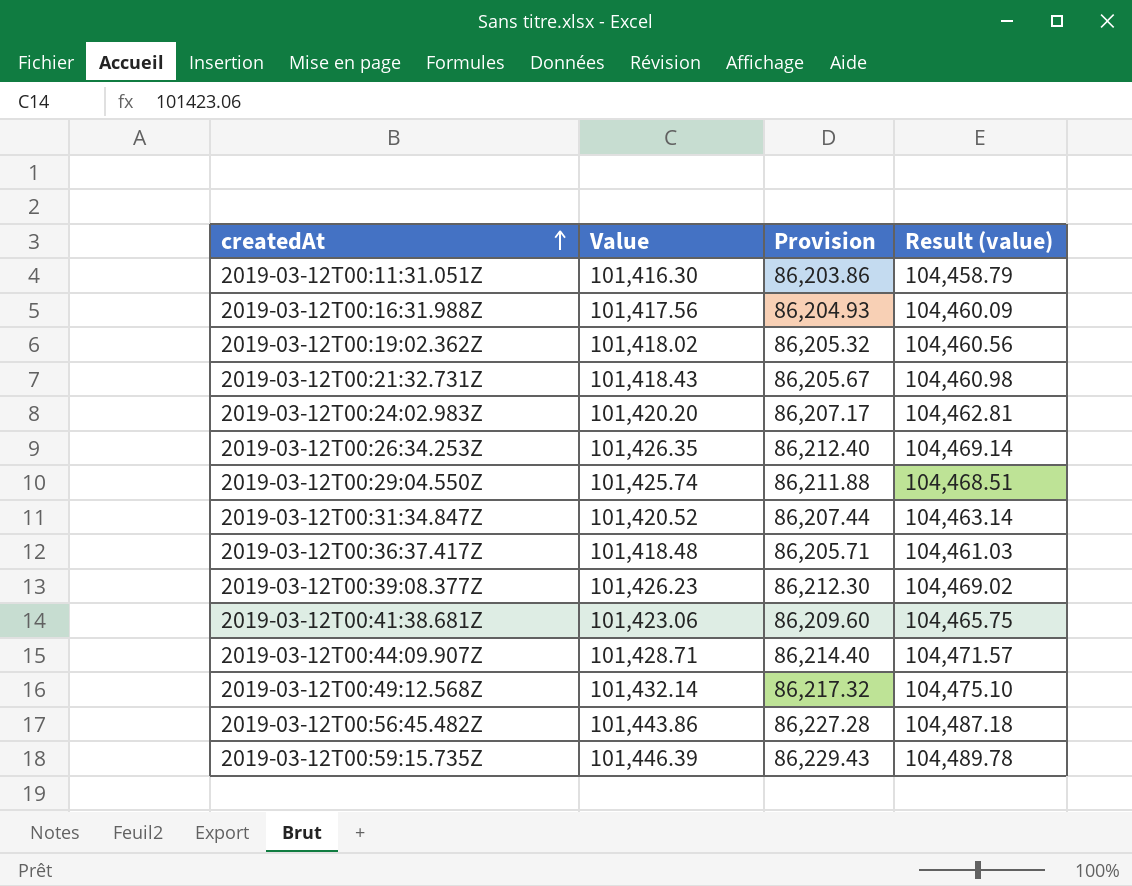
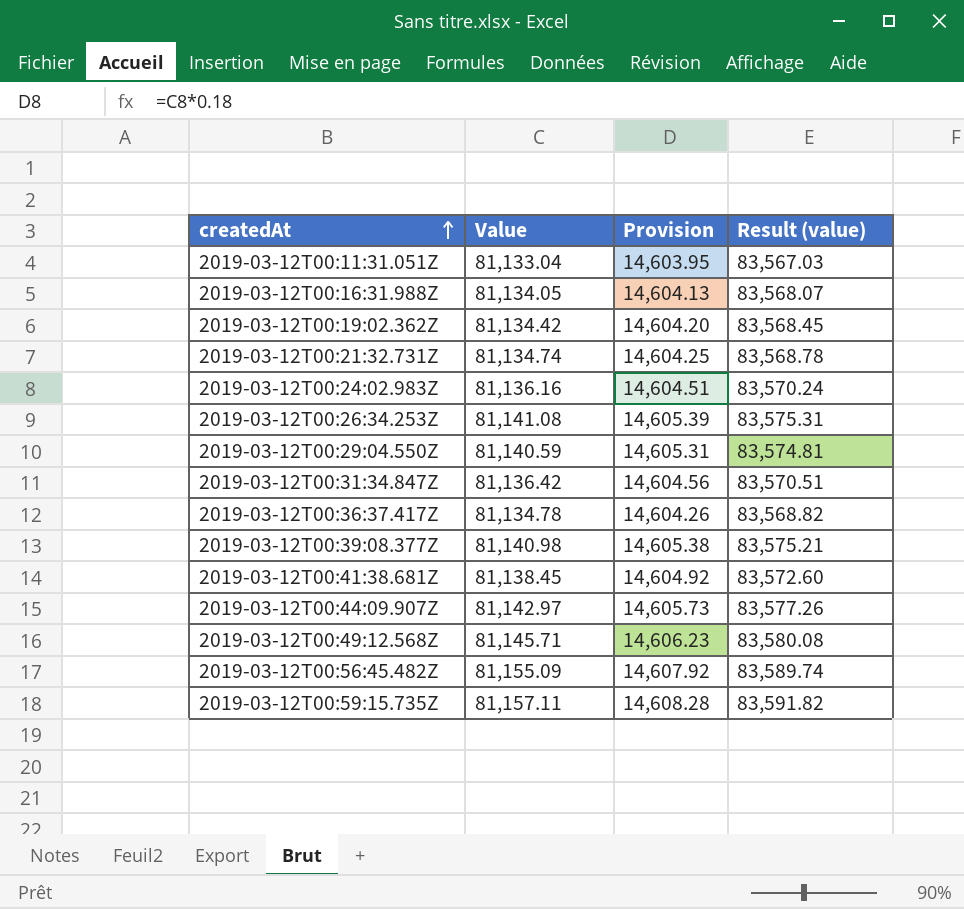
column Provision | formula: [Value] * 0.85 -> [Value] * 0.18
2019-03-12T00:11:31.051Z | Value: 101,416.30 -> 81,133.04
2019-03-12T00:11:31.051Z | Result (value): 104,458.79 -> 83,567.03
2019-03-12T00:16:31.988Z | Value: 101,417.56 -> 81,134.05
2019-03-12T00:16:31.988Z | Result (value): 104,460.09 -> 83,568.07
2019-03-12T00:19:02.362Z | Value: 101,418.02 -> 81,134.42
2019-03-12T00:19:02.362Z | Result (value): 104,460.56 -> 83,568.45
2019-03-12T00:21:32.731Z | Value: 101,418.43 -> 81,134.74
2019-03-12T00:21:32.731Z | Result (value): 104,460.98 -> 83,568.78
2019-03-12T00:24:02.983Z | Value: 101,420.20 -> 81,136.16
2019-03-12T00:24:02.983Z | Result (value): 104,462.81 -> 83,570.24
2019-03-12T00:26:34.253Z | Value: 101,426.35 -> 81,141.08
2019-03-12T00:26:34.253Z | Result (value): 104,469.14 -> 83,575.31
2019-03-12T00:29:04.550Z | Value: 101,425.74 -> 81,140.59
2019-03-12T00:29:04.550Z | Result (value): 104,468.51 -> 83,574.81
2019-03-12T00:31:34.847Z | Value: 101,420.52 -> 81,136.42
2019-03-12T00:31:34.847Z | Result (value): 104,463.14 -> 83,570.51
2019-03-12T00:36:37.417Z | Value: 101,418.48 -> 81,134.78
2019-03-12T00:36:37.417Z | Result (value): 104,461.03 -> 83,568.82
2019-03-12T00:39:08.377Z | Value: 101,426.23 -> 81,140.98
2019-03-12T00:39:08.377Z | Result (value): 104,469.02 -> 83,575.21
2019-03-12T00:41:38.681Z | Value: 101,423.06 -> 81,138.45
2019-03-12T00:41:38.681Z | Result (value): 104,465.75 -> 83,572.60
2019-03-12T00:44:09.907Z | Value: 101,428.71 -> 81,142.97
2019-03-12T00:44:09.907Z | Result (value): 104,471.57 -> 83,577.26
2019-03-12T00:49:12.568Z | Value: 101,432.14 -> 81,145.71
2019-03-12T00:49:12.568Z | Result (value): 104,475.10 -> 83,580.08
2019-03-12T00:56:45.482Z | Value: 101,443.86 -> 81,155.09
2019-03-12T00:56:45.482Z | Result (value): 104,487.18 -> 83,589.74
2019-03-12T00:59:15.735Z | Value: 101,446.39 -> 81,157.11
2019-03-12T00:59:15.735Z | Result (value): 104,489.78 -> 83,591.82

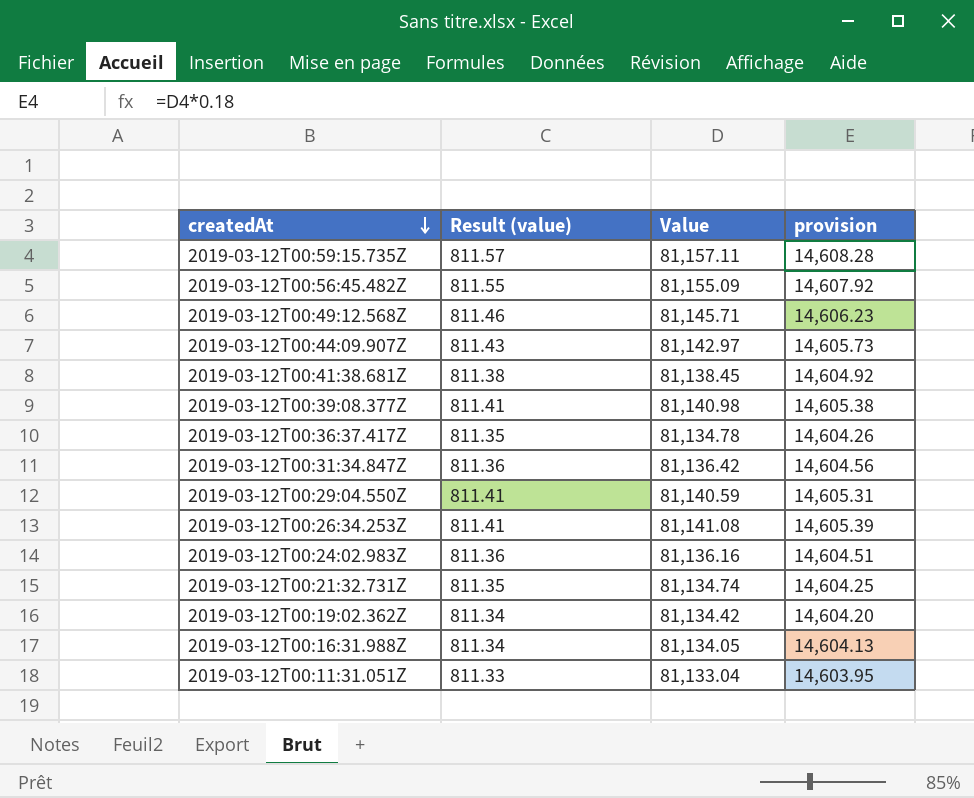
row order: createdAt ascending -> createdAt descending
column Result (value) | formula: [Value] * 1.03 -> [Value] * 0.01
column Result (value) | position: 4 -> 2
column name: Provision -> provision

